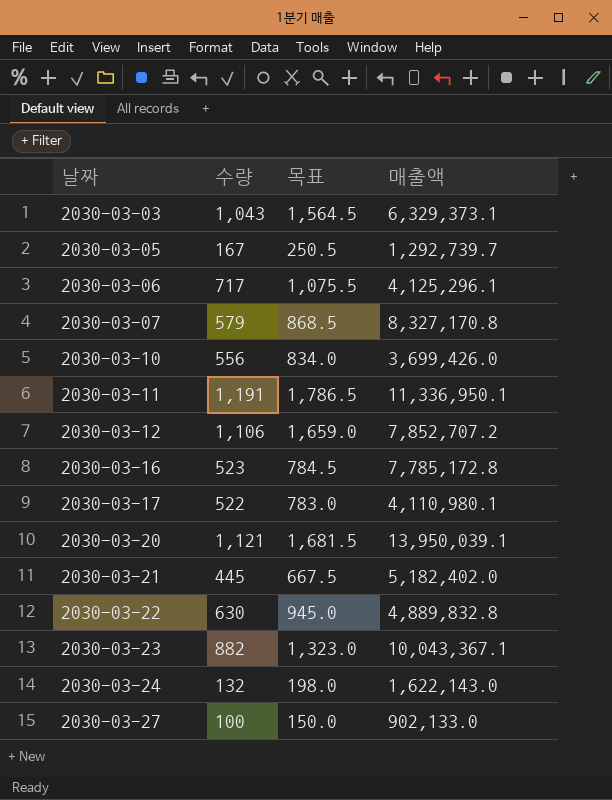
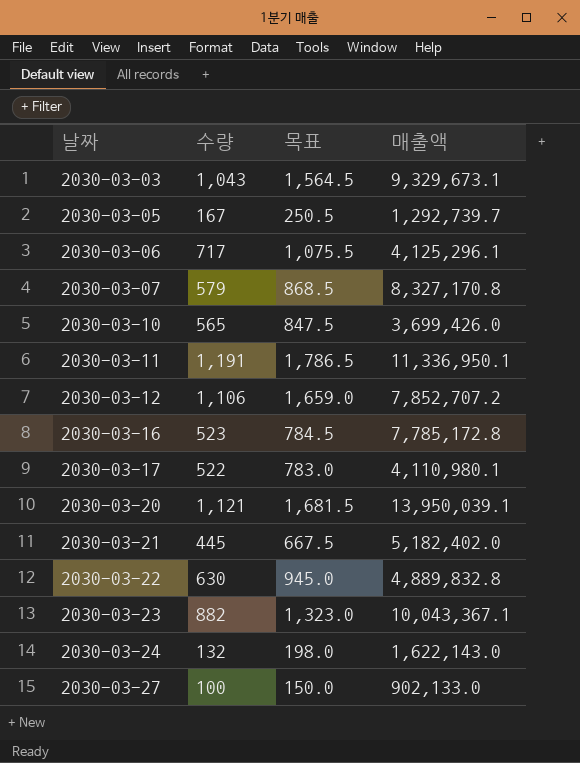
2030-03-03 | 매출액: 6,329,373.1 -> 9,329,673.1
2030-03-10 | 수량: 556 -> 565
2030-03-10 | 목표: 834.0 -> 847.5

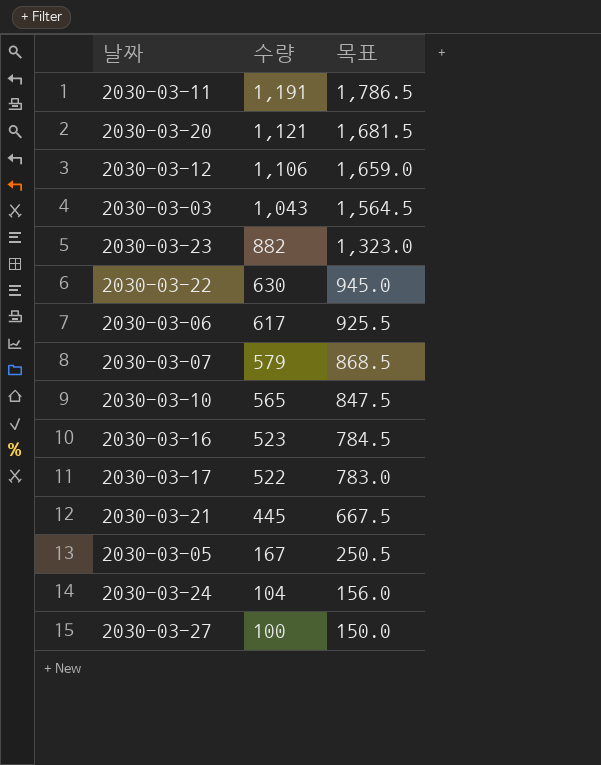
row order: 날짜 ascending -> 수량 descending
column 매출액 | position: 4 -> none
2030-03-06 | 수량: 717 -> 617
2030-03-06 | 목표: 1,075.5 -> 925.5
2030-03-24 | 수량: 132 -> 104
2030-03-24 | 목표: 198.0 -> 156.0

